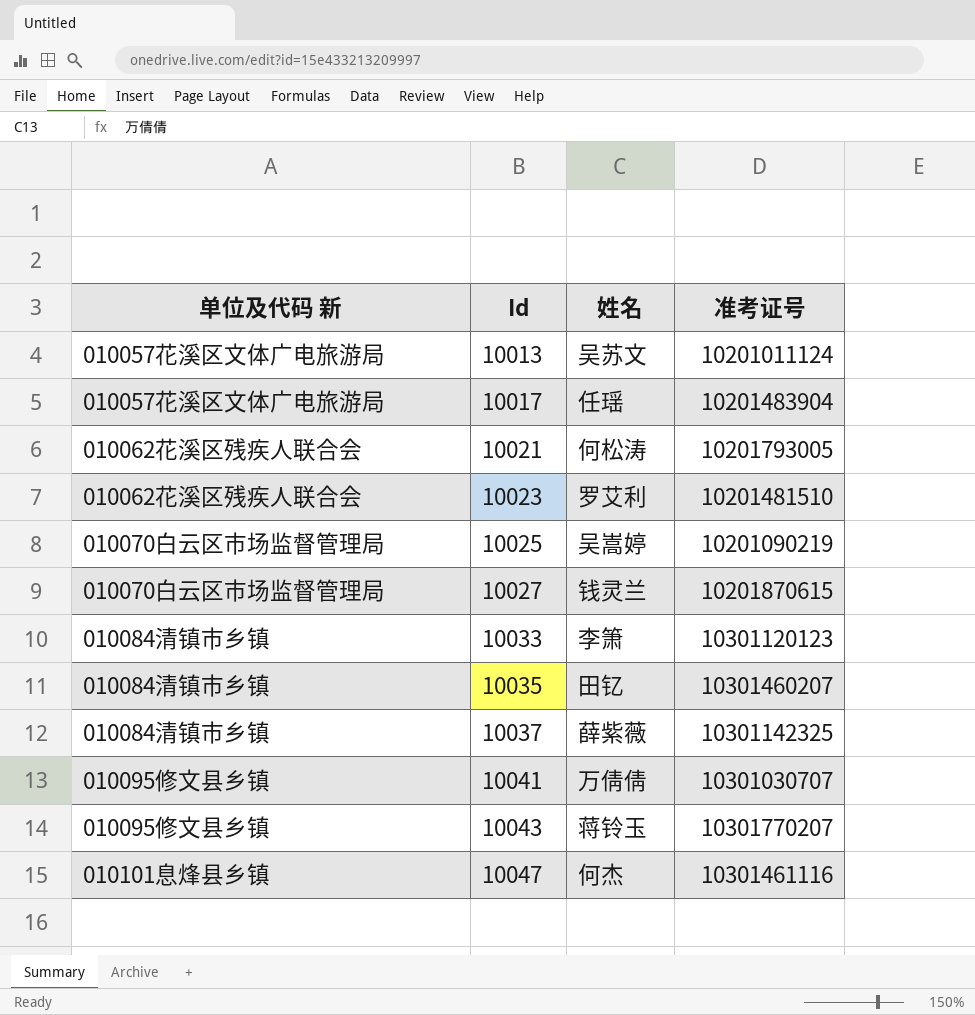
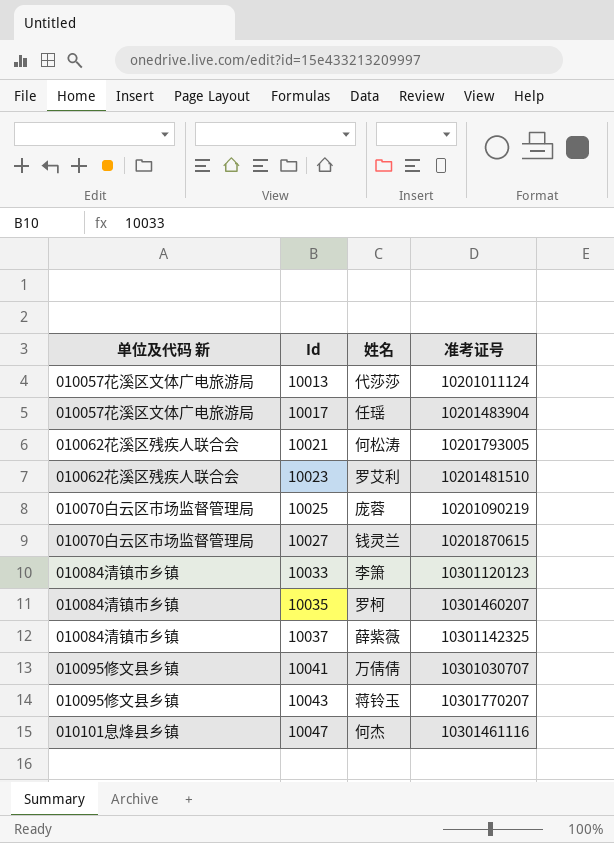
10013 | 姓名: 吴苏文 -> 代莎莎
10025 | 姓名: 吴嵩婷 -> 庞蓉
10035 | 姓名: 田钇 -> 罗柯

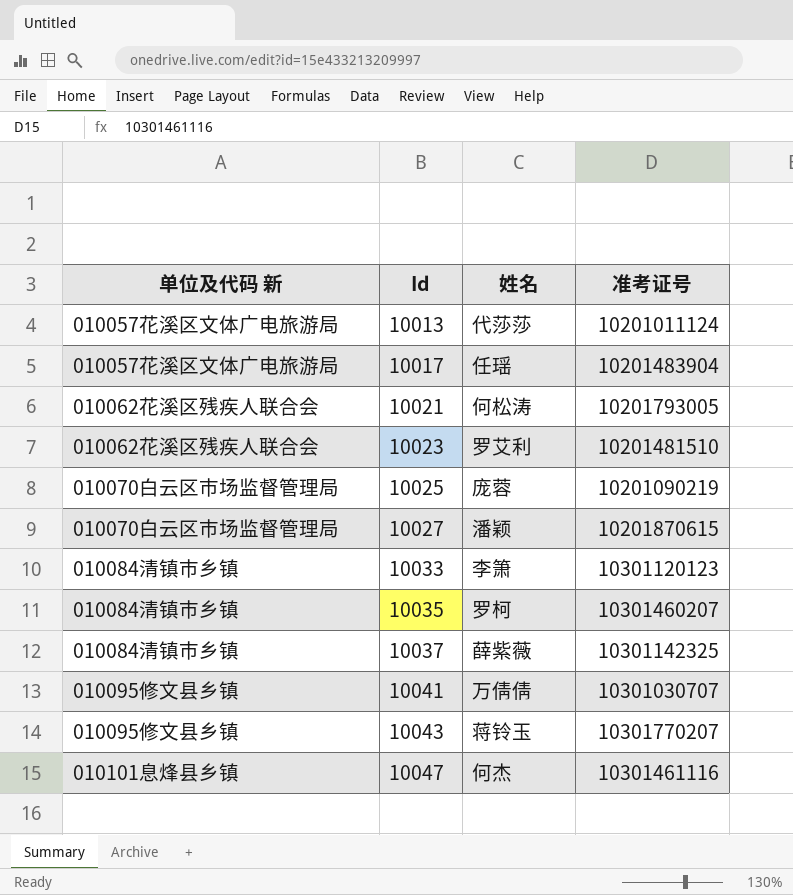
10027 | 姓名: 钱灵兰 -> 潘颖

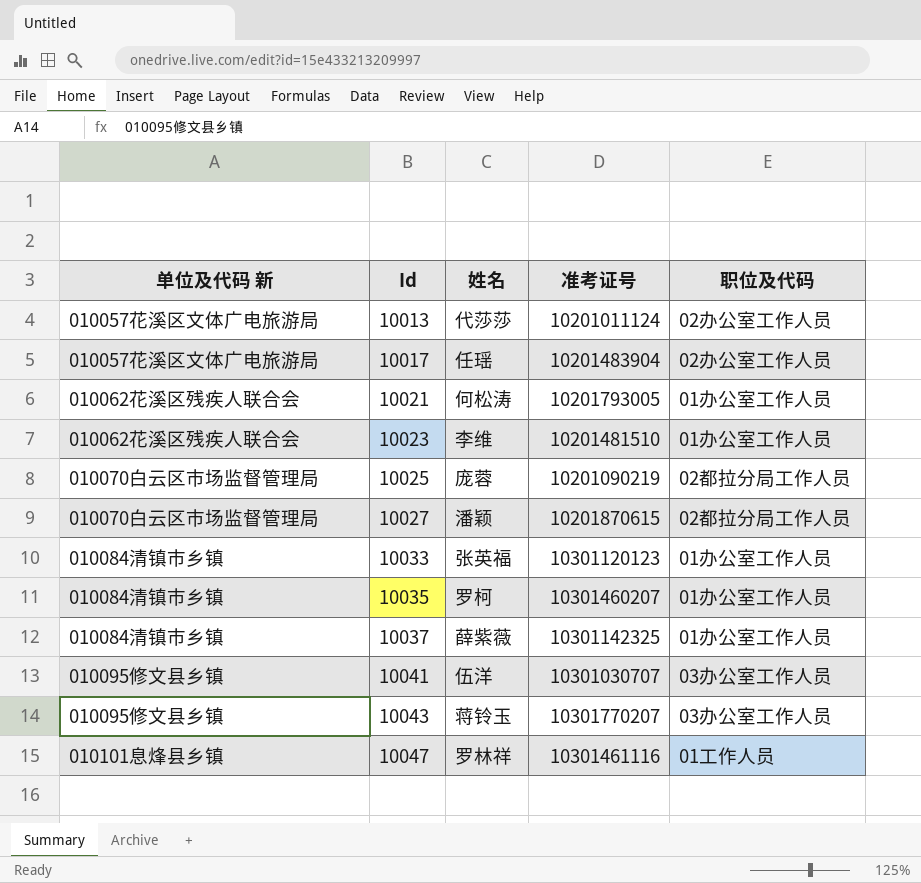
column 职位及代码 | position: none -> 5
10023 | 姓名: 罗艾利 -> 李维
10033 | 姓名: 李箫 -> 张英福
10041 | 姓名: 万倩倩 -> 伍洋
10047 | 姓名: 何杰 -> 罗林祥

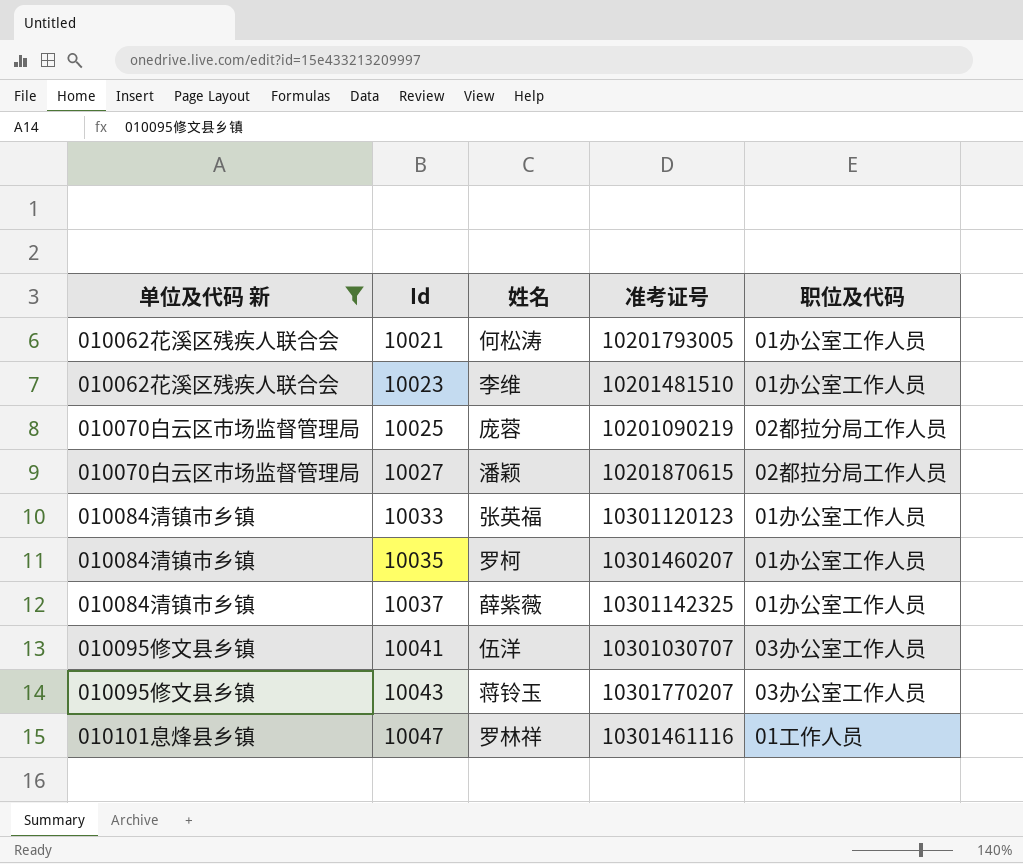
filter: none -> 单位及代码 新 != 010057花溪区文体广电旅游局

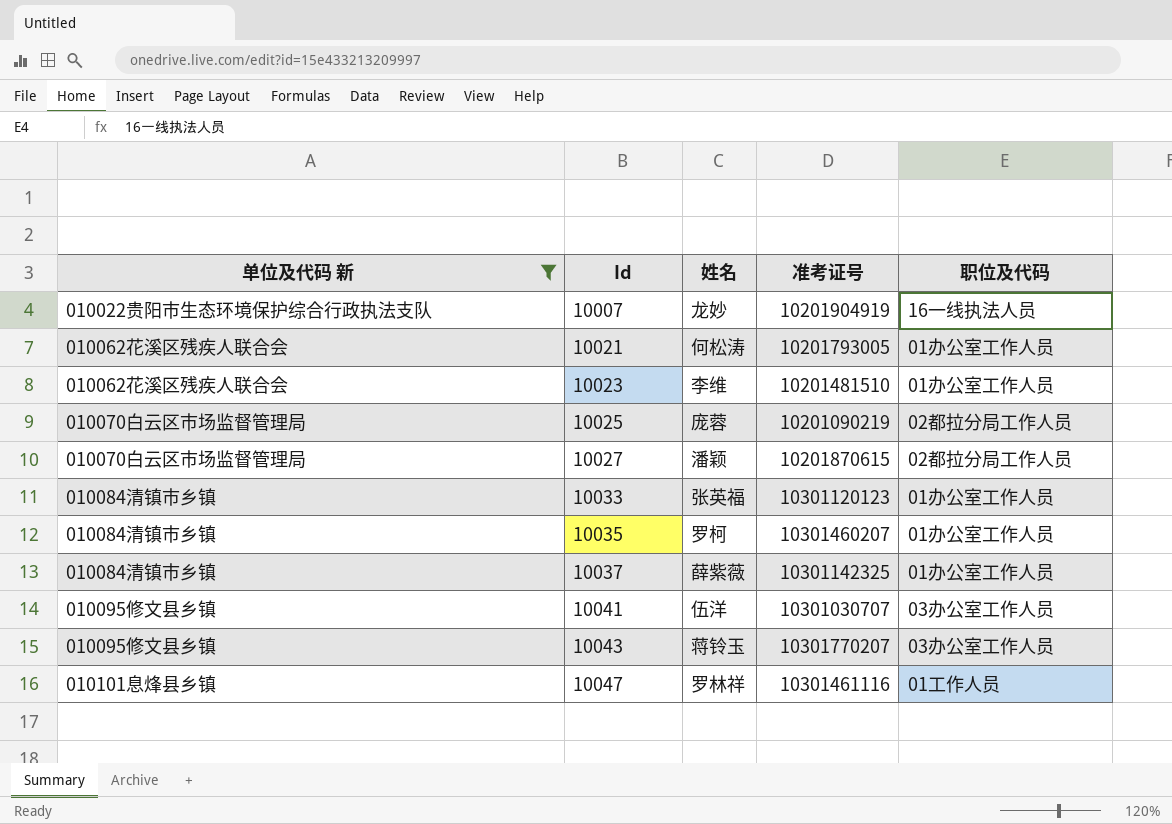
row 10007: none -> 010022贵阳市生态环境保护综合行政执法支队 | 龙妙 | 10201904919 | 16一线执法人员

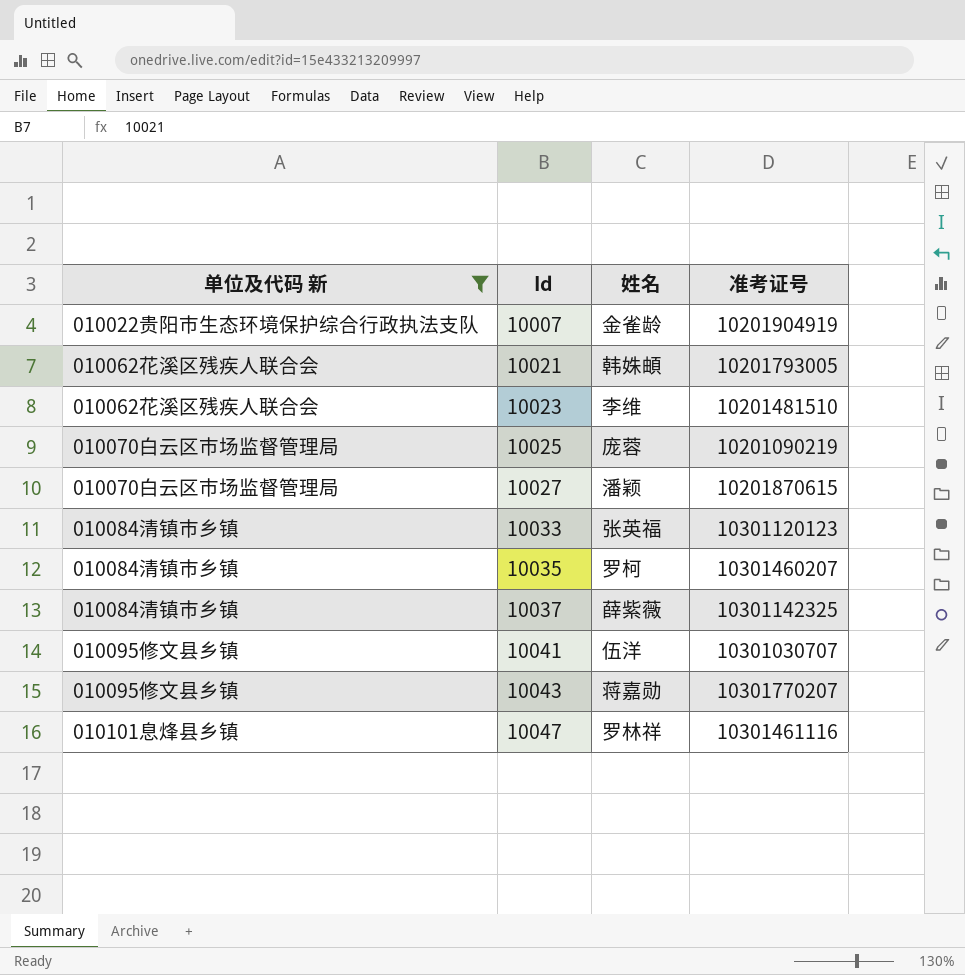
column 职位及代码 | position: 5 -> none
10007 | 姓名: 龙妙 -> 金雀龄
10021 | 姓名: 何松涛 -> 韩姝頔
10043 | 姓名: 蒋铃玉 -> 蒋嘉勋

